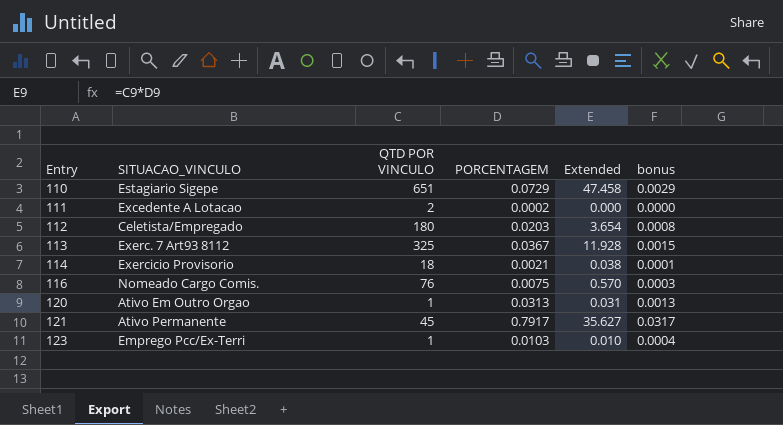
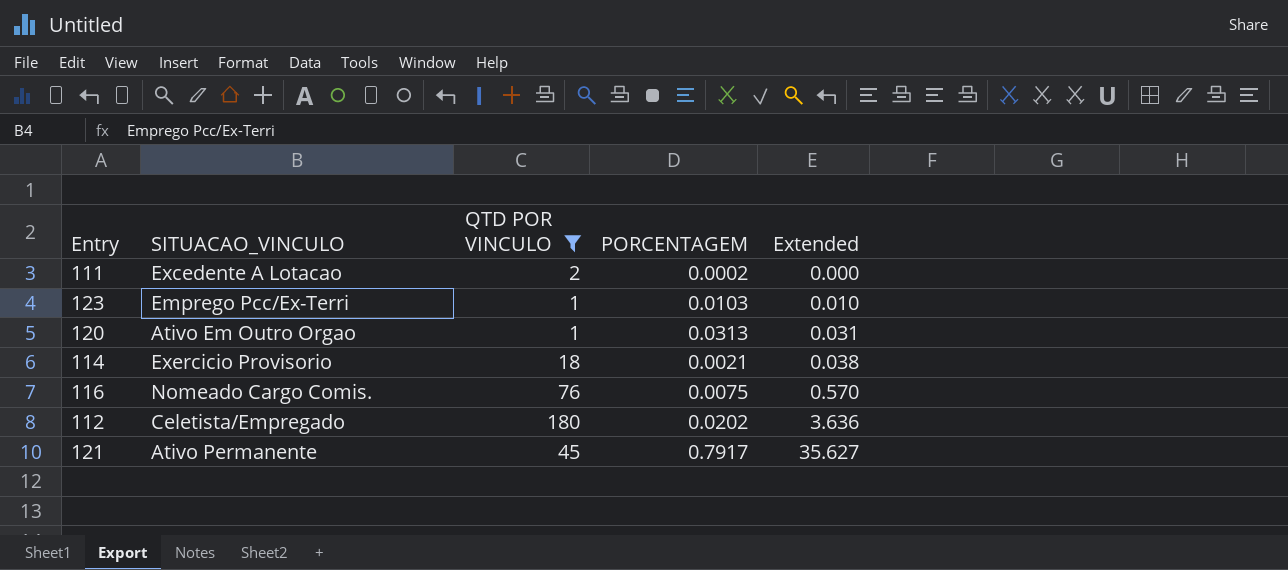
filter: none -> QTD POR VINCULO <= 180
row order: Entry ascending -> Extended ascending
column bonus | formula: [PORCENTAGEM] * 0.04 -> none
112 | PORCENTAGEM: 0.0203 -> 0.0202
112 | Extended: 3.654 -> 3.636

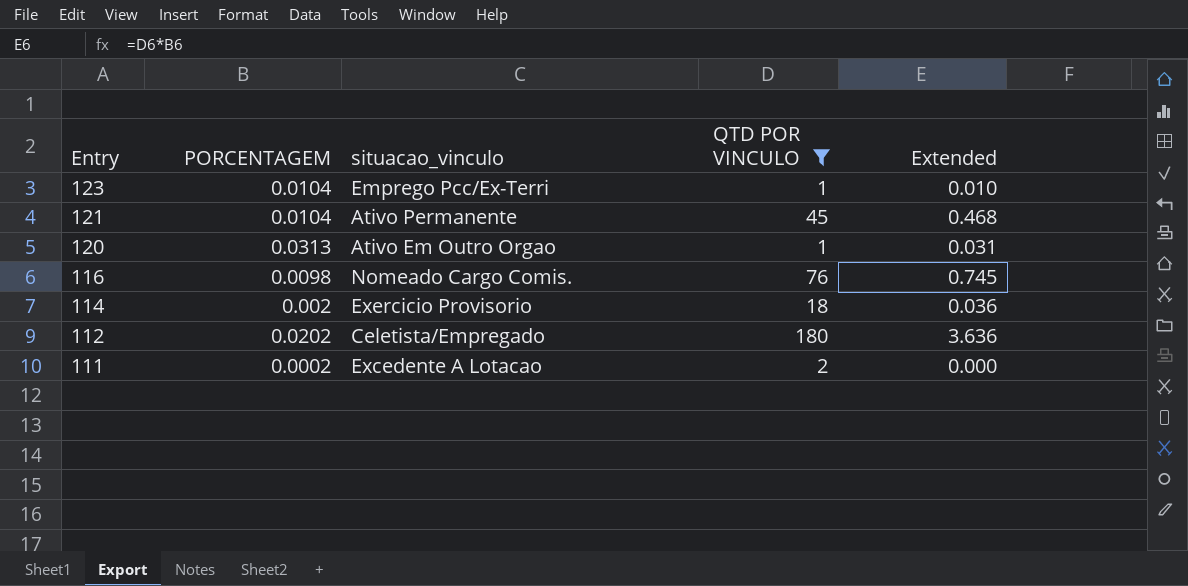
row order: Extended ascending -> Entry descending
column PORCENTAGEM | position: 4 -> 2
column name: SITUACAO_VINCULO -> situacao_vinculo
123 | PORCENTAGEM: 0.0103 -> 0.0104
121 | PORCENTAGEM: 0.7917 -> 0.0104
121 | Extended: 35.627 -> 0.468
116 | PORCENTAGEM: 0.0075 -> 0.0098
116 | Extended: 0.570 -> 0.745
114 | PORCENTAGEM: 0.0021 -> 0.002
114 | Extended: 0.038 -> 0.036

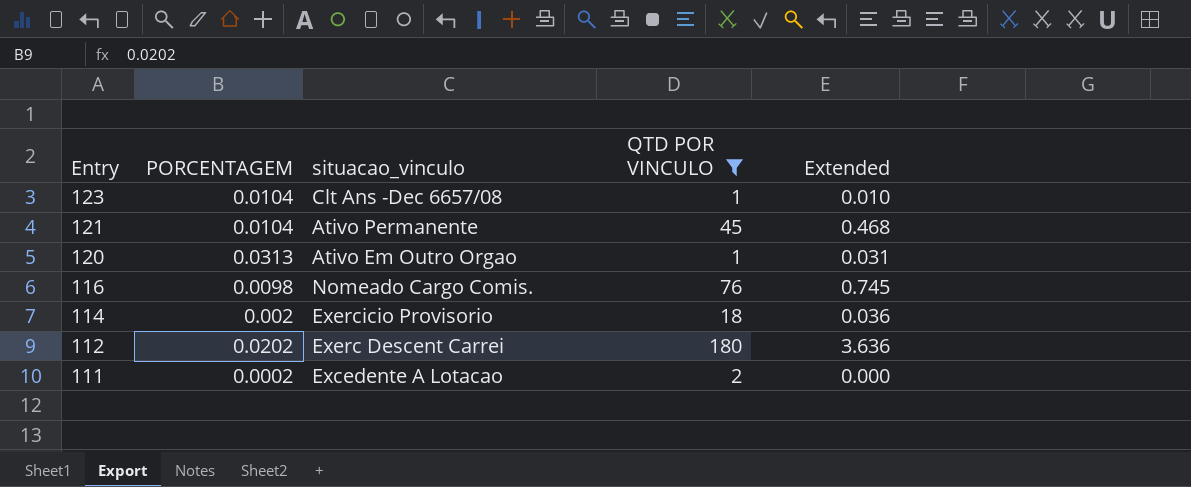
123 | situacao_vinculo: Emprego Pcc/Ex-Terri -> Clt Ans -Dec 6657/08
112 | situacao_vinculo: Celetista/Empregado -> Exerc Descent Carrei

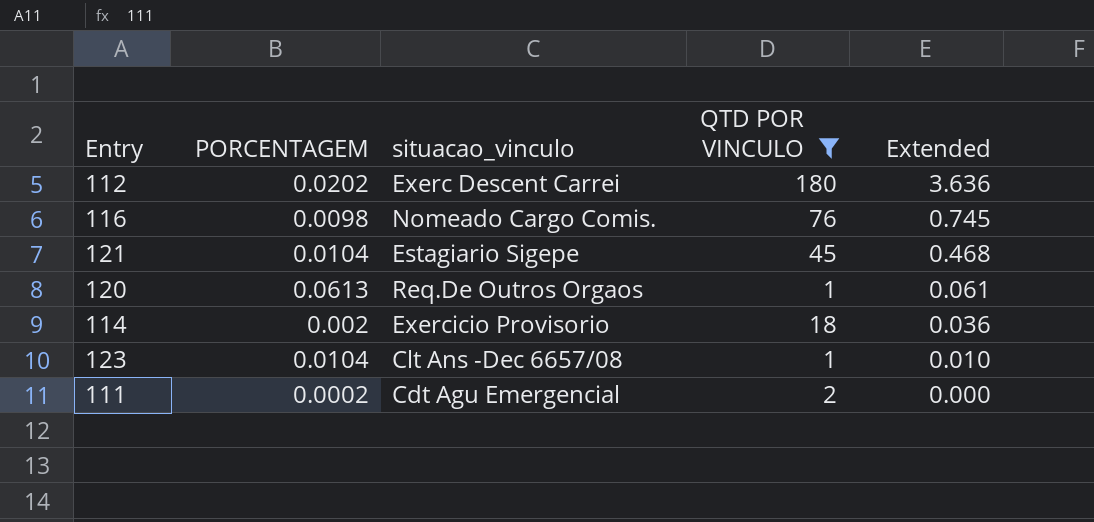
row order: Entry descending -> Extended descending
121 | situacao_vinculo: Ativo Permanente -> Estagiario Sigepe
120 | PORCENTAGEM: 0.0313 -> 0.0613
120 | situacao_vinculo: Ativo Em Outro Orgao -> Req.De Outros Orgaos
120 | Extended: 0.031 -> 0.061
111 | situacao_vinculo: Excedente A Lotacao -> Cdt Agu Emergencial

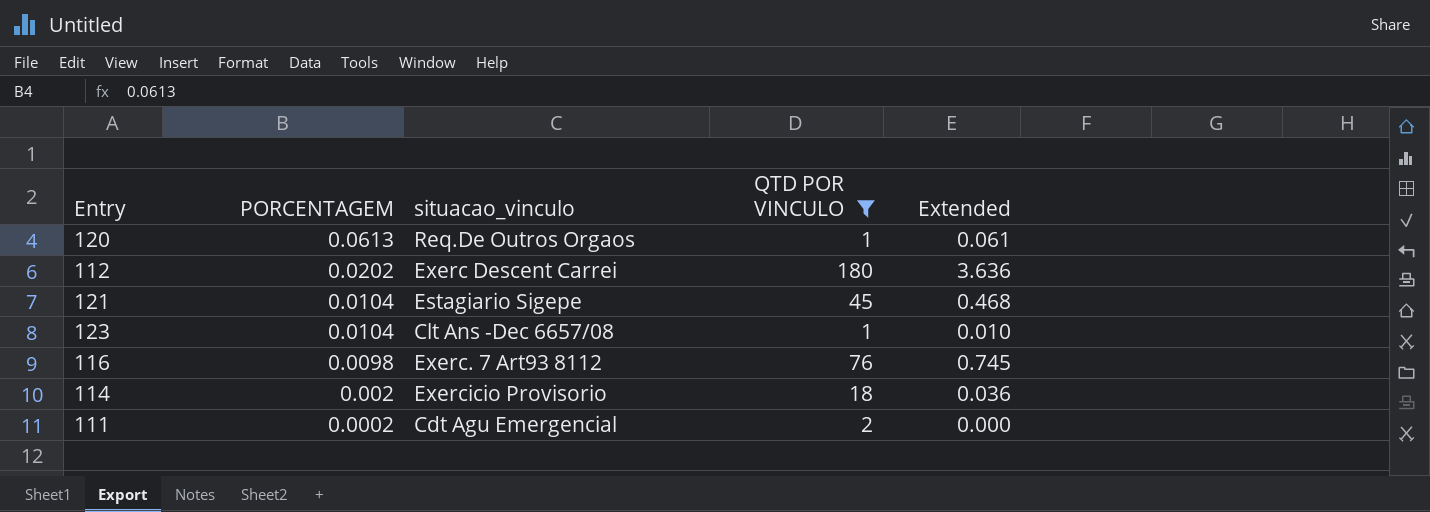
row order: Extended descending -> PORCENTAGEM descending
116 | situacao_vinculo: Nomeado Cargo Comis. -> Exerc. 7 Art93 8112

